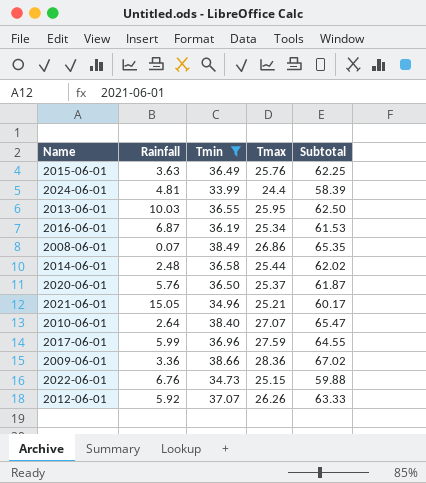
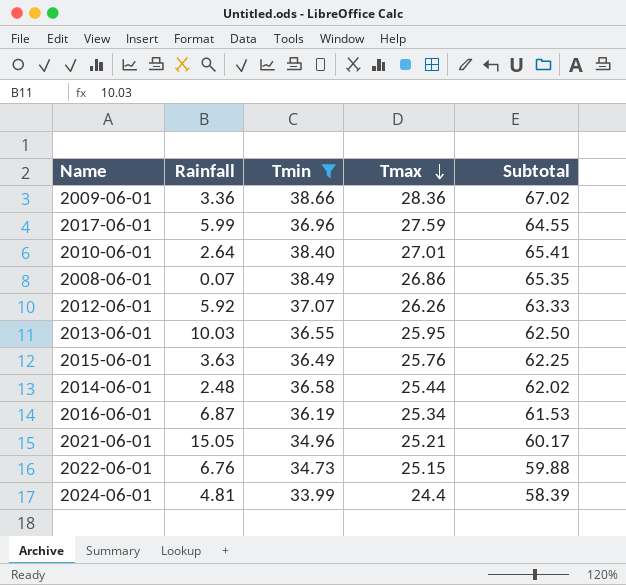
row order: none -> Tmax descending
row 2020-06-01: 5.76 | 36.50 | 25.37 | 61.87 -> none
2010-06-01 | Tmax: 27.07 -> 27.01
2010-06-01 | Subtotal: 65.47 -> 65.41

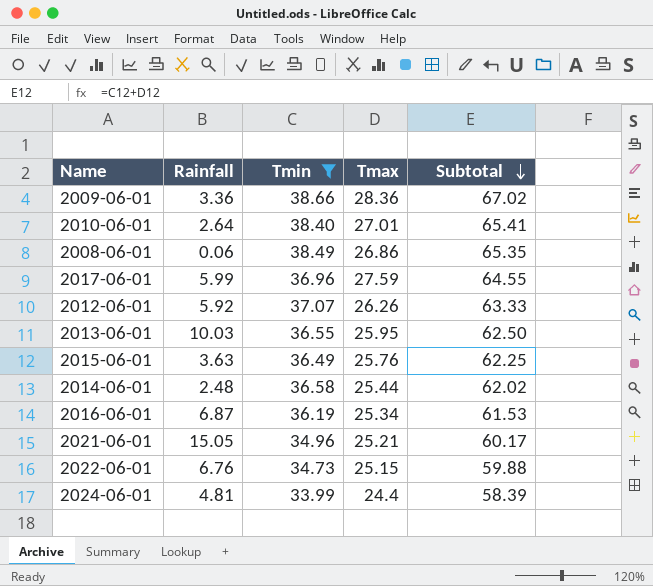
row order: Tmax descending -> Subtotal descending
2008-06-01 | Rainfall: 0.07 -> 0.06

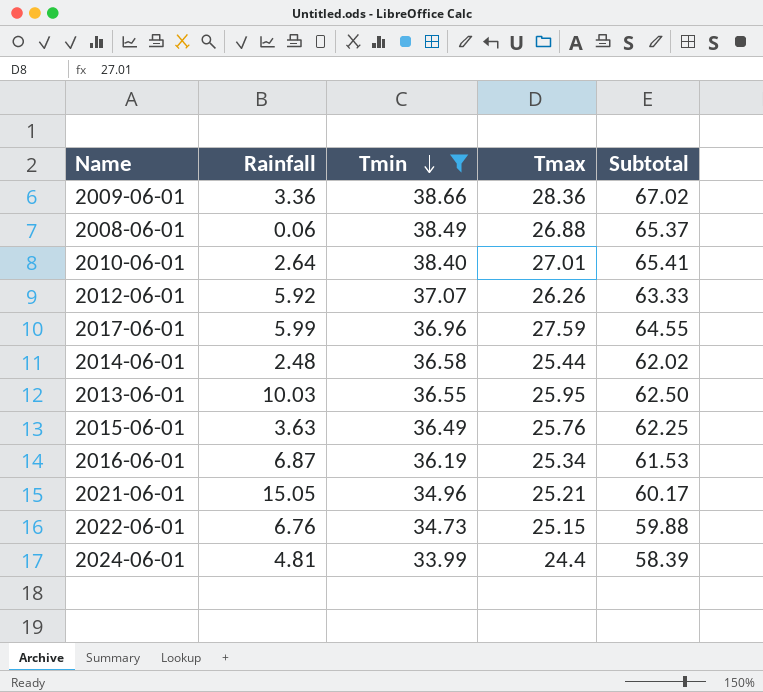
row order: Subtotal descending -> Tmin descending
2008-06-01 | Tmax: 26.86 -> 26.88
2008-06-01 | Subtotal: 65.35 -> 65.37

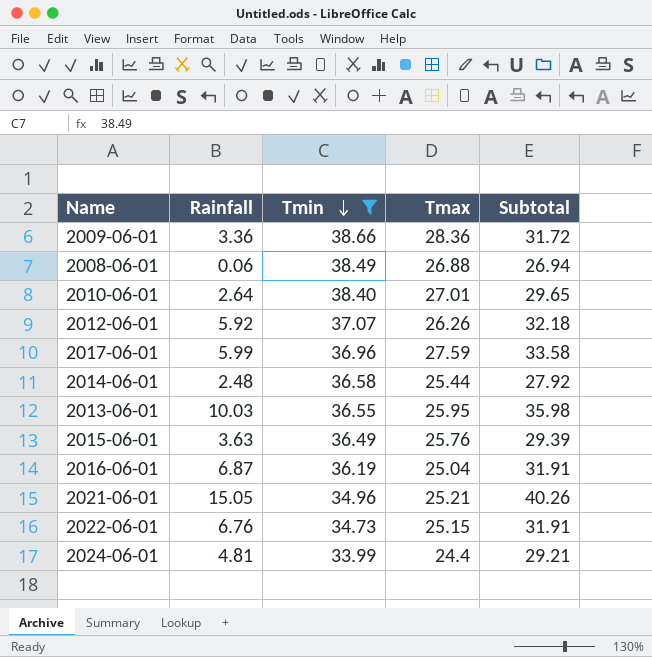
column Subtotal | formula: [Tmin] + [Tmax] -> [Rainfall] + [Tmax]
2016-06-01 | Tmax: 25.34 -> 25.04

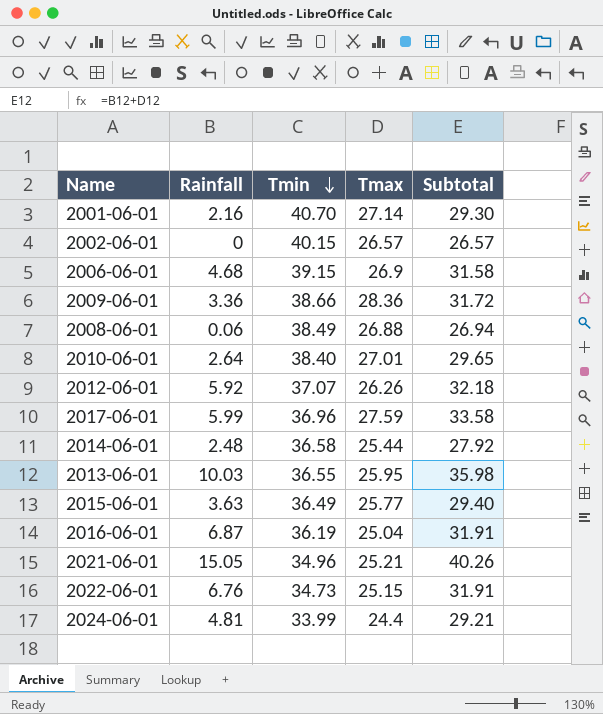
filter: Tmin <= 38.66 -> none
2015-06-01 | Tmax: 25.76 -> 25.77
2015-06-01 | Subtotal: 29.39 -> 29.40

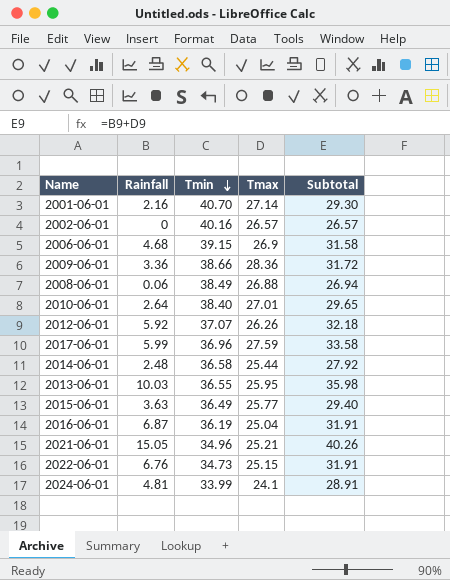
2002-06-01 | Tmin: 40.15 -> 40.16
2024-06-01 | Tmax: 24.4 -> 24.1
2024-06-01 | Subtotal: 29.21 -> 28.91

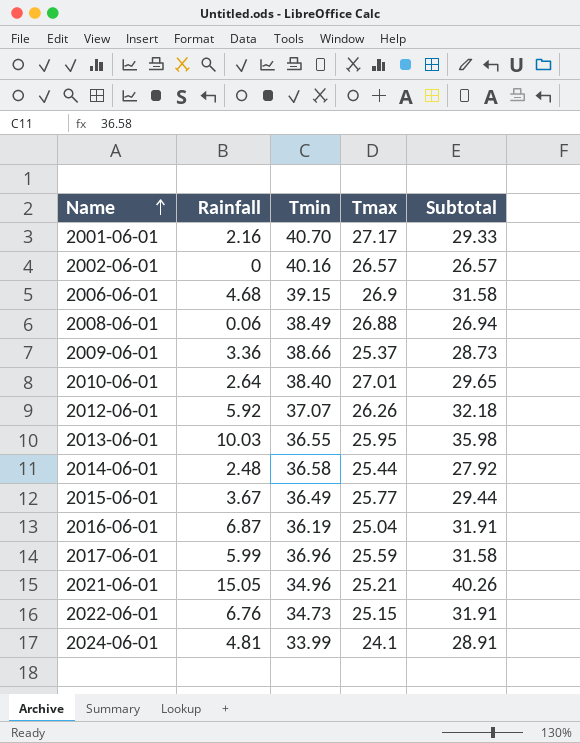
row order: Tmin descending -> Name ascending
2001-06-01 | Tmax: 27.14 -> 27.17
2001-06-01 | Subtotal: 29.30 -> 29.33
2009-06-01 | Tmax: 28.36 -> 25.37
2009-06-01 | Subtotal: 31.72 -> 28.73
2015-06-01 | Rainfall: 3.63 -> 3.67
2015-06-01 | Subtotal: 29.40 -> 29.44
2017-06-01 | Tmax: 27.59 -> 25.59
2017-06-01 | Subtotal: 33.58 -> 31.58

